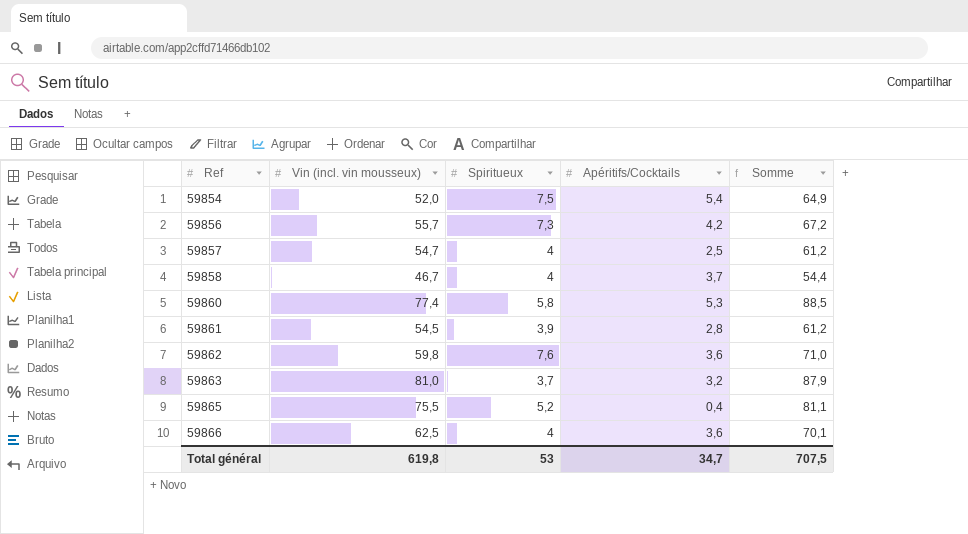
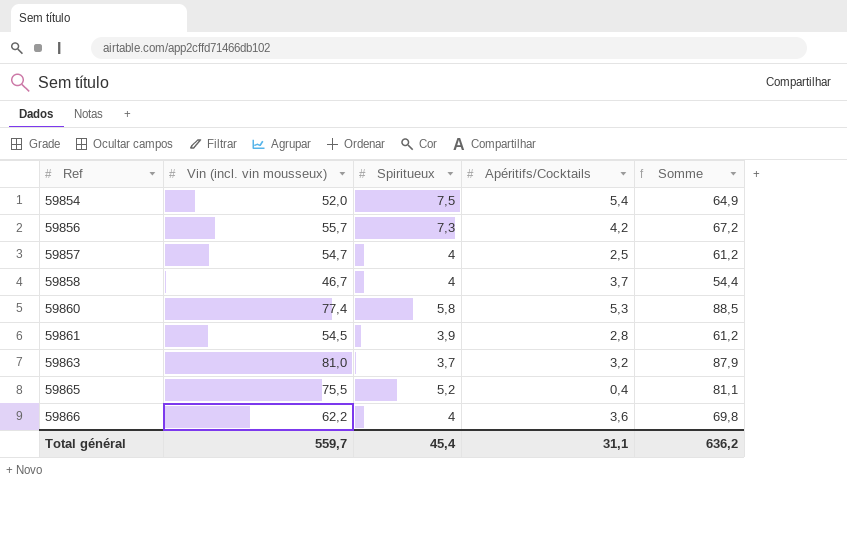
row 59862: 59,8 | 7,6 | 3,6 | 71,0 -> none
59866 | Vin (incl. vin mousseux): 62,5 -> 62,2
59866 | Somme: 70,1 -> 69,8
Total général | Vin (incl. vin mousseux): 619,8 -> 559,7
Total général | Spiritueux: 53 -> 45,4
Total général | Apéritifs/Cocktails: 34,7 -> 31,1
Total général | Somme: 707,5 -> 636,2

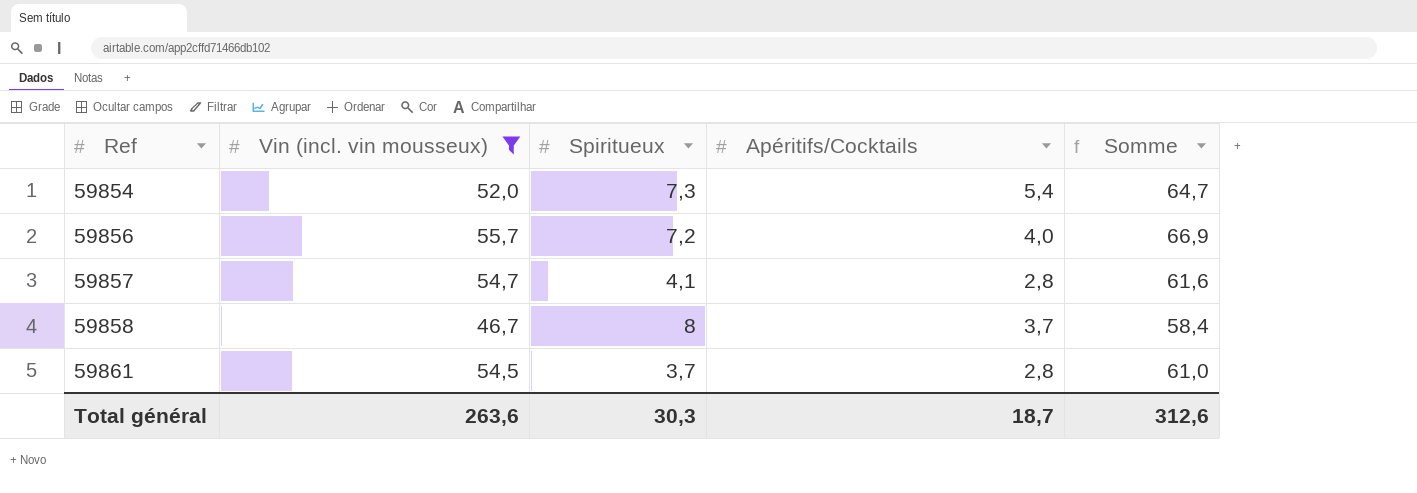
filter: none -> Vin (incl. vin mousseux) <= 55,7
59854 | Spiritueux: 7,5 -> 7,3
59854 | Somme: 64,9 -> 64,7
59856 | Spiritueux: 7,3 -> 7,2
59856 | Apéritifs/Cocktails: 4,2 -> 4,0
59856 | Somme: 67,2 -> 66,9
59857 | Spiritueux: 4 -> 4,1
59857 | Apéritifs/Cocktails: 2,5 -> 2,8
59857 | Somme: 61,2 -> 61,6
59858 | Spiritueux: 4 -> 8
59858 | Somme: 54,4 -> 58,4
59861 | Spiritueux: 3,9 -> 3,7
59861 | Somme: 61,2 -> 61,0
Total général | Vin (incl. vin mousseux): 559,7 -> 263,6
Total général | Spiritueux: 45,4 -> 30,3
Total général | Apéritifs/Cocktails: 31,1 -> 18,7
Total général | Somme: 636,2 -> 312,6

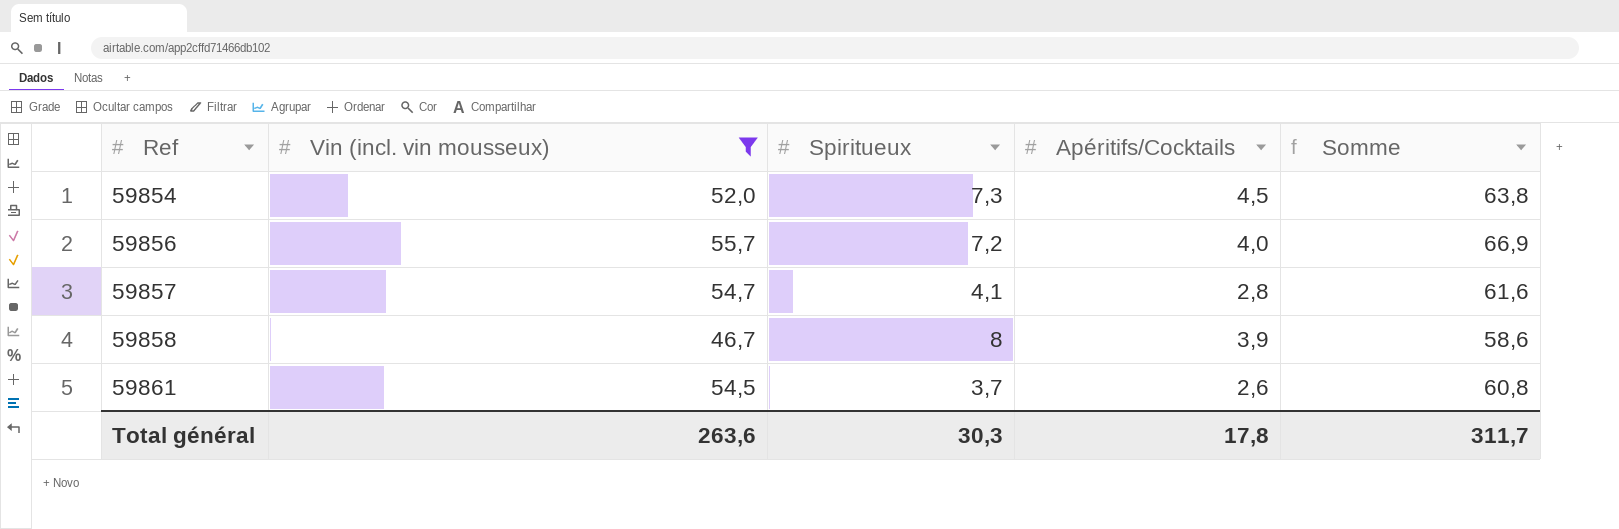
59854 | Apéritifs/Cocktails: 5,4 -> 4,5
59854 | Somme: 64,7 -> 63,8
59858 | Apéritifs/Cocktails: 3,7 -> 3,9
59858 | Somme: 58,4 -> 58,6
59861 | Apéritifs/Cocktails: 2,8 -> 2,6
59861 | Somme: 61,0 -> 60,8
Total général | Apéritifs/Cocktails: 18,7 -> 17,8
Total général | Somme: 312,6 -> 311,7

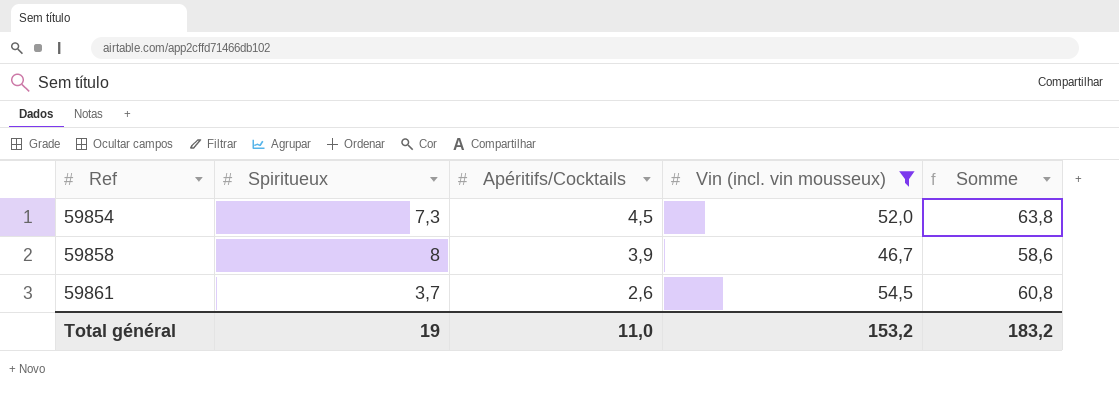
column Vin (incl. vin mousseux) | position: 2 -> 4
row 59856: 55,7 | 7,2 | 4,0 | 66,9 -> none
row 59857: 54,7 | 4,1 | 2,8 | 61,6 -> none
Total général | Spiritueux: 30,3 -> 19
Total général | Apéritifs/Cocktails: 17,8 -> 11,0
Total général | Vin (incl. vin mousseux): 263,6 -> 153,2
Total général | Somme: 311,7 -> 183,2

